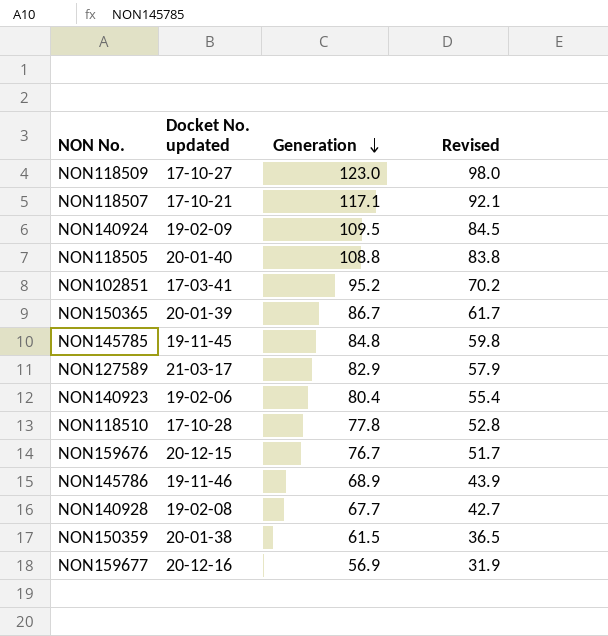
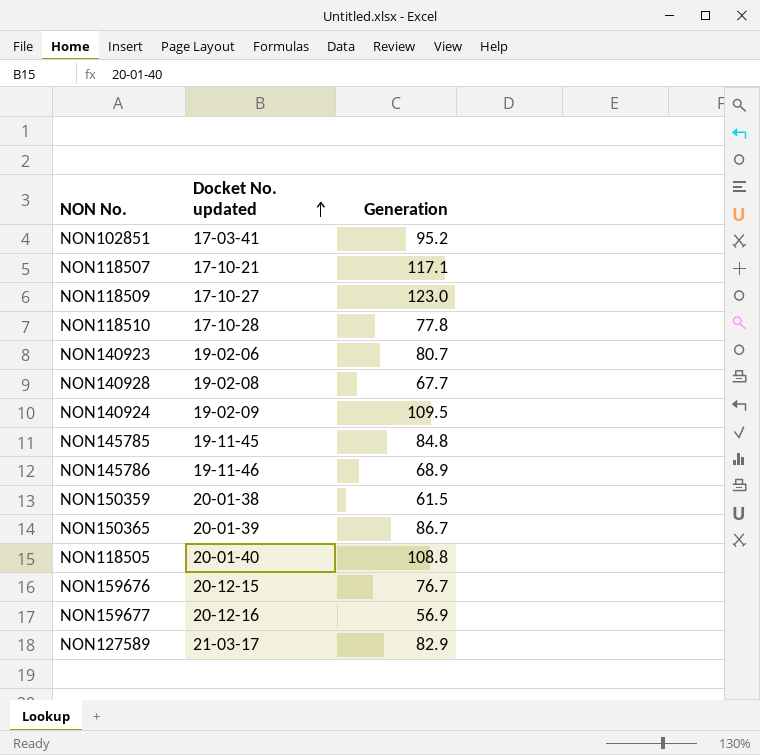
row order: Generation descending -> Docket No. updated ascending
column Revised | formula: [Generation] - 25 -> none
NON140923 | Generation: 80.4 -> 80.7

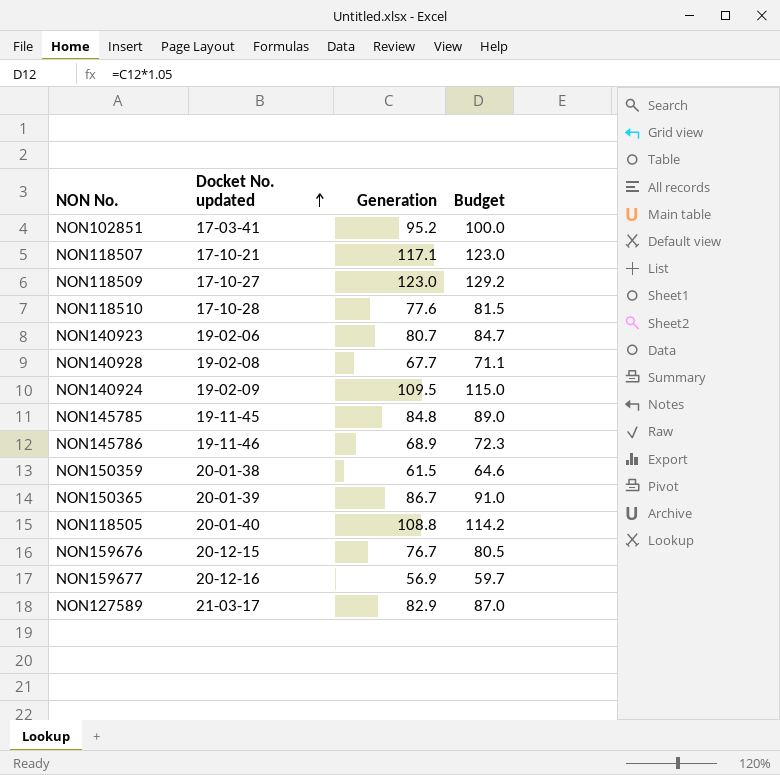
column Budget | formula: none -> [Generation] * 1.05
NON118510 | Generation: 77.8 -> 77.6

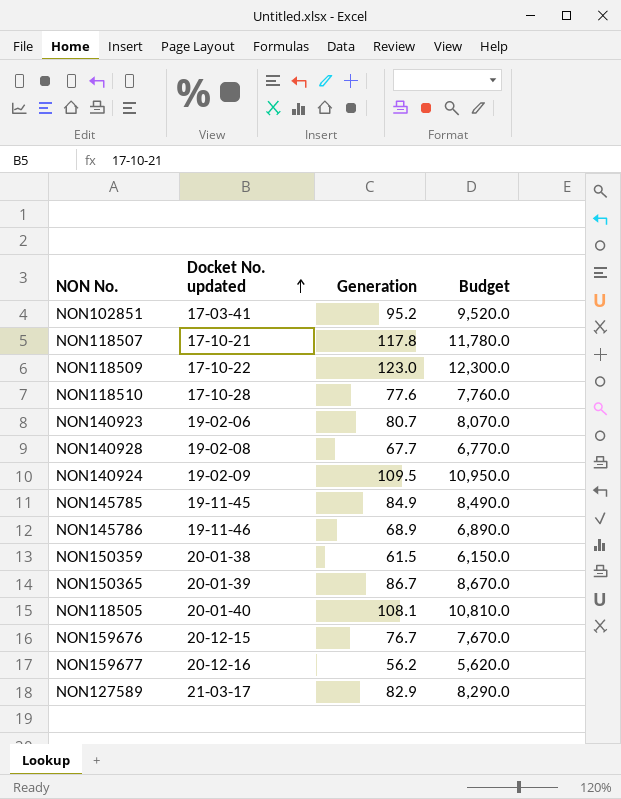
column Budget | formula: [Generation] * 1.05 -> [Generation] * 100
NON118507 | Generation: 117.1 -> 117.8
NON118509 | Docket No. updated: 17-10-27 -> 17-10-22
NON145785 | Generation: 84.8 -> 84.9
NON118505 | Generation: 108.8 -> 108.1
NON159677 | Generation: 56.9 -> 56.2

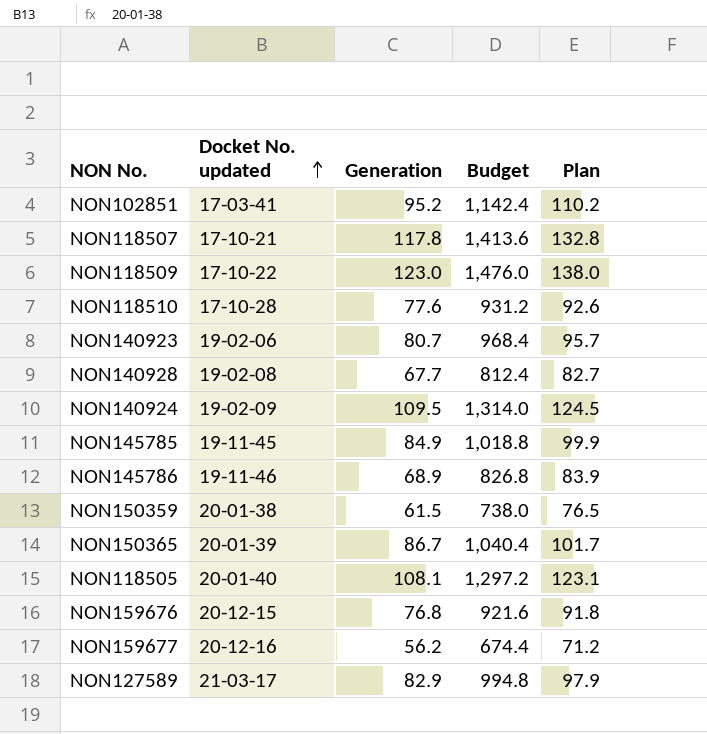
column Budget | formula: [Generation] * 100 -> [Generation] * 12
column Plan | formula: none -> [Generation] + 15
NON159676 | Generation: 76.7 -> 76.8

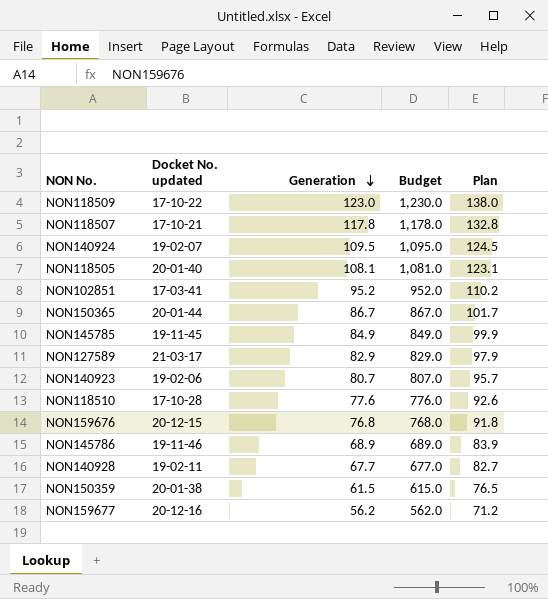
row order: Docket No. updated ascending -> Generation descending
column Budget | formula: [Generation] * 12 -> [Generation] * 10
NON140924 | Docket No. updated: 19-02-09 -> 19-02-07
NON150365 | Docket No. updated: 20-01-39 -> 20-01-44
NON140928 | Docket No. updated: 19-02-08 -> 19-02-11

